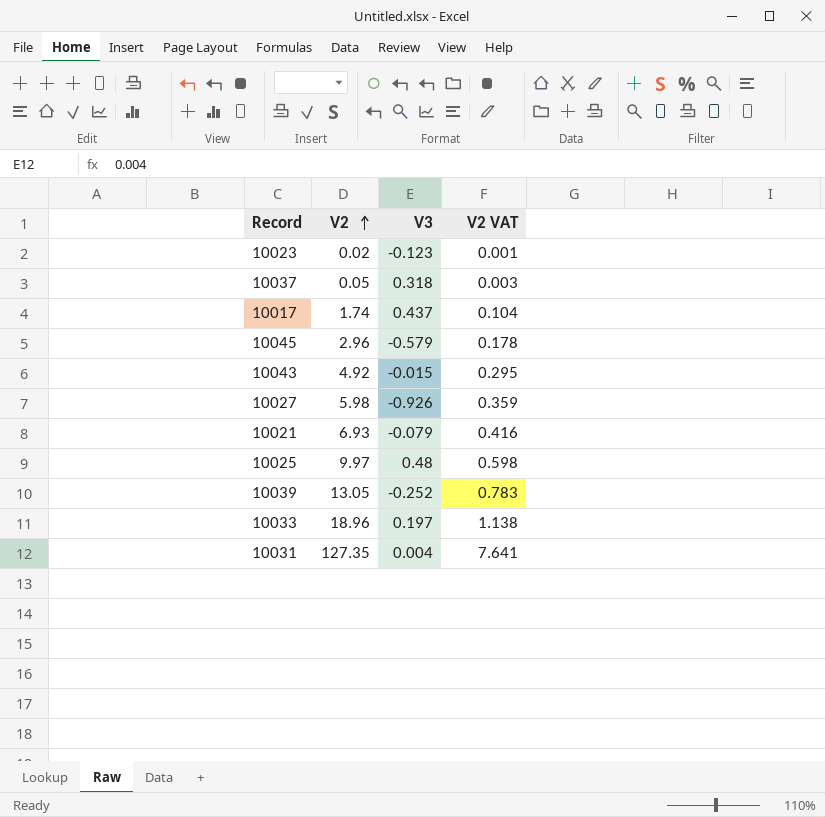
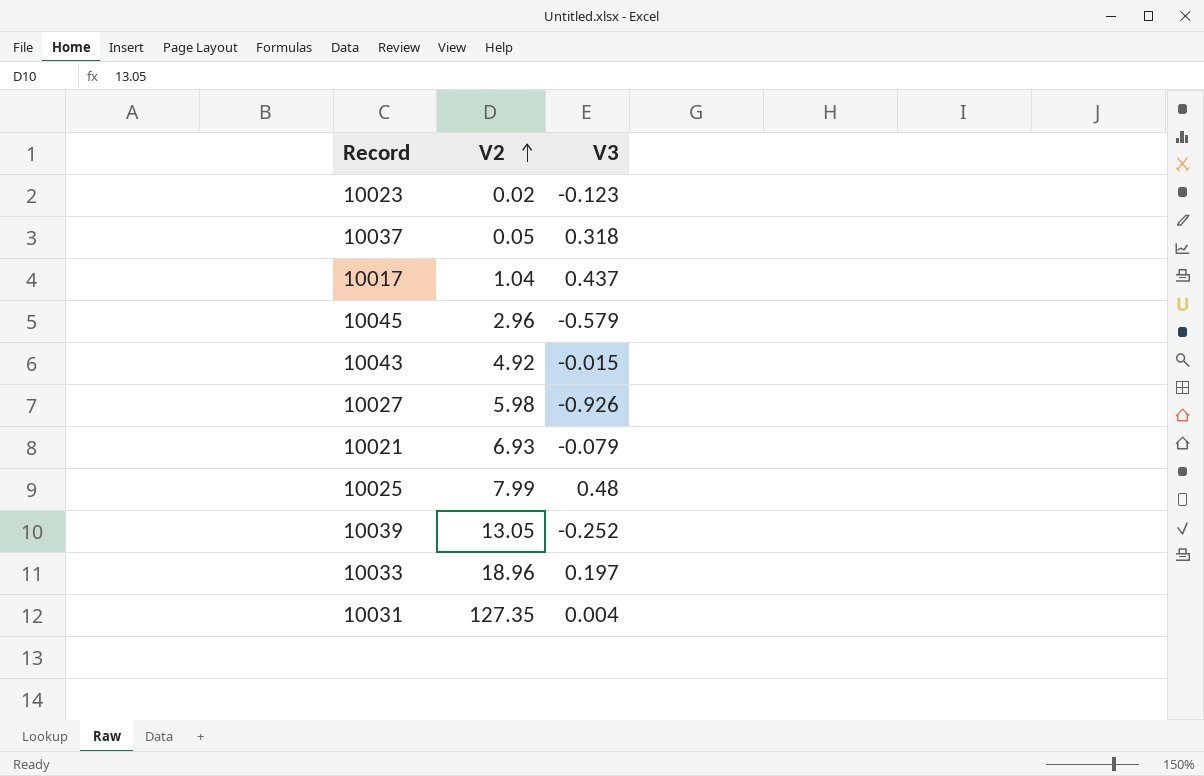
column V2 VAT | formula: [V2] * 0.06 -> none
10017 | V2: 1.74 -> 1.04
10025 | V2: 9.97 -> 7.99

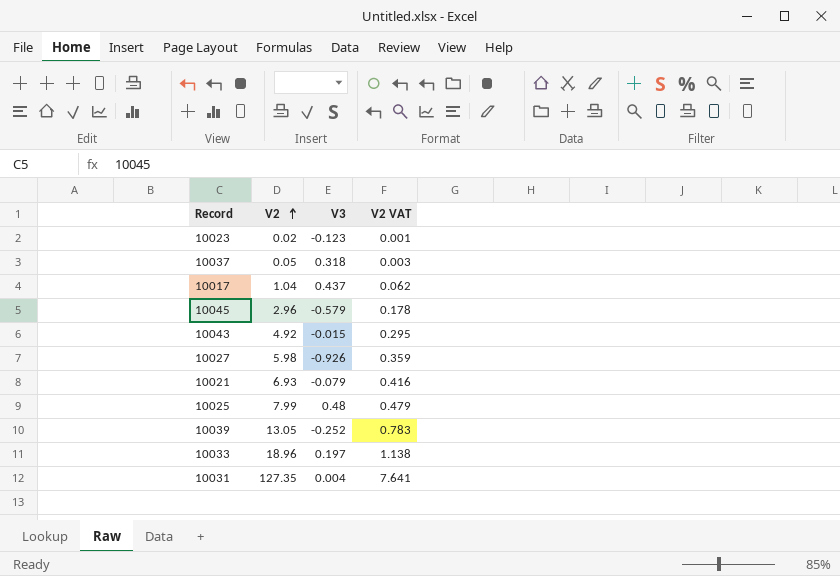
column V2 VAT | formula: none -> [V2] * 0.06

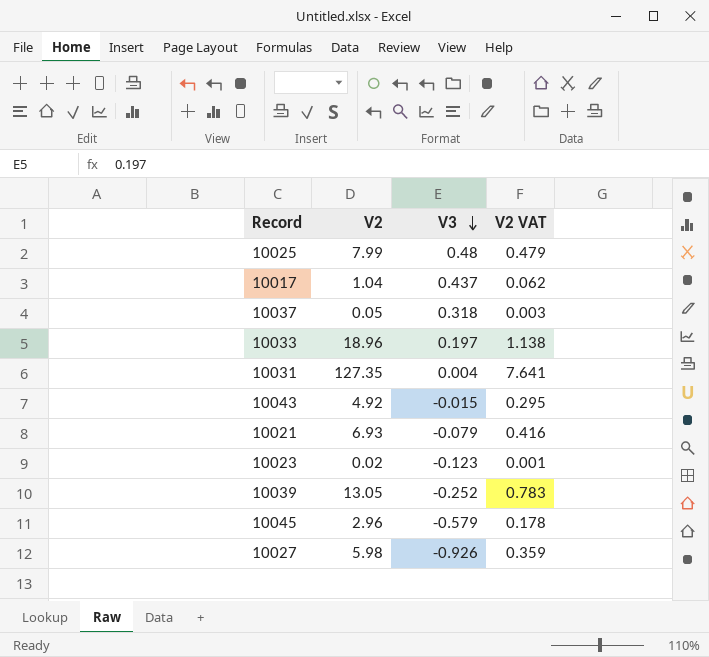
row order: V2 ascending -> V3 descending

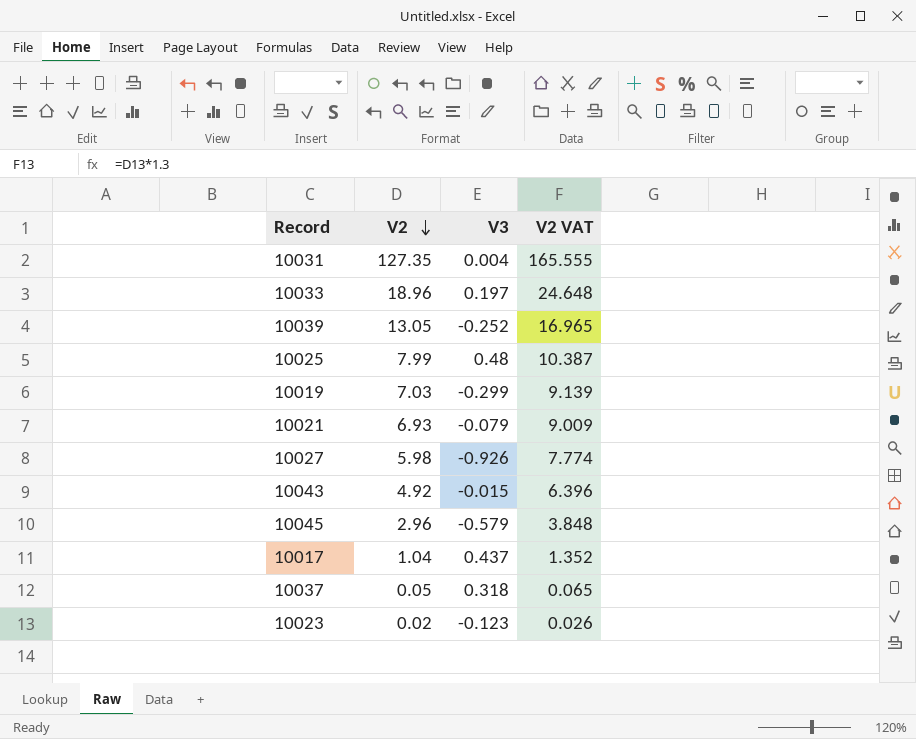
row order: V3 descending -> V2 descending
column V2 VAT | formula: [V2] * 0.06 -> [V2] * 1.3
row 10019: none -> 7.03 | -0.299 | 9.139

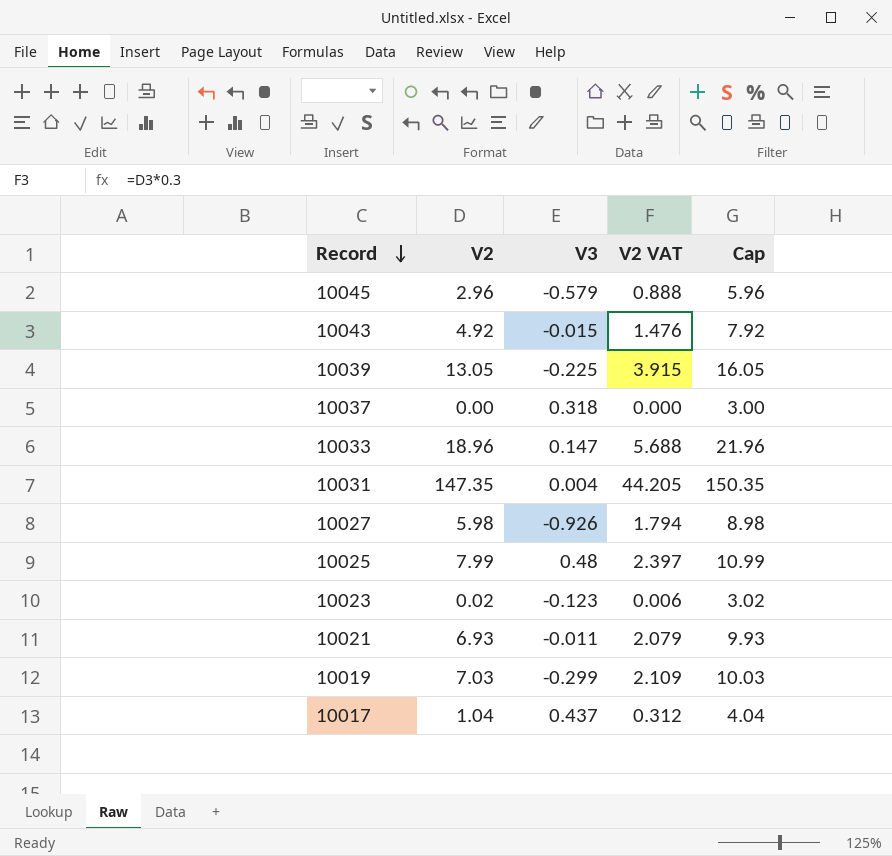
row order: V2 descending -> Record descending
column V2 VAT | formula: [V2] * 1.3 -> [V2] * 0.3
column Cap | formula: none -> [V2] + 3
10039 | V3: -0.252 -> -0.225
10037 | V2: 0.05 -> 0.00
10033 | V3: 0.197 -> 0.147
10031 | V2: 127.35 -> 147.35
10021 | V3: -0.079 -> -0.011

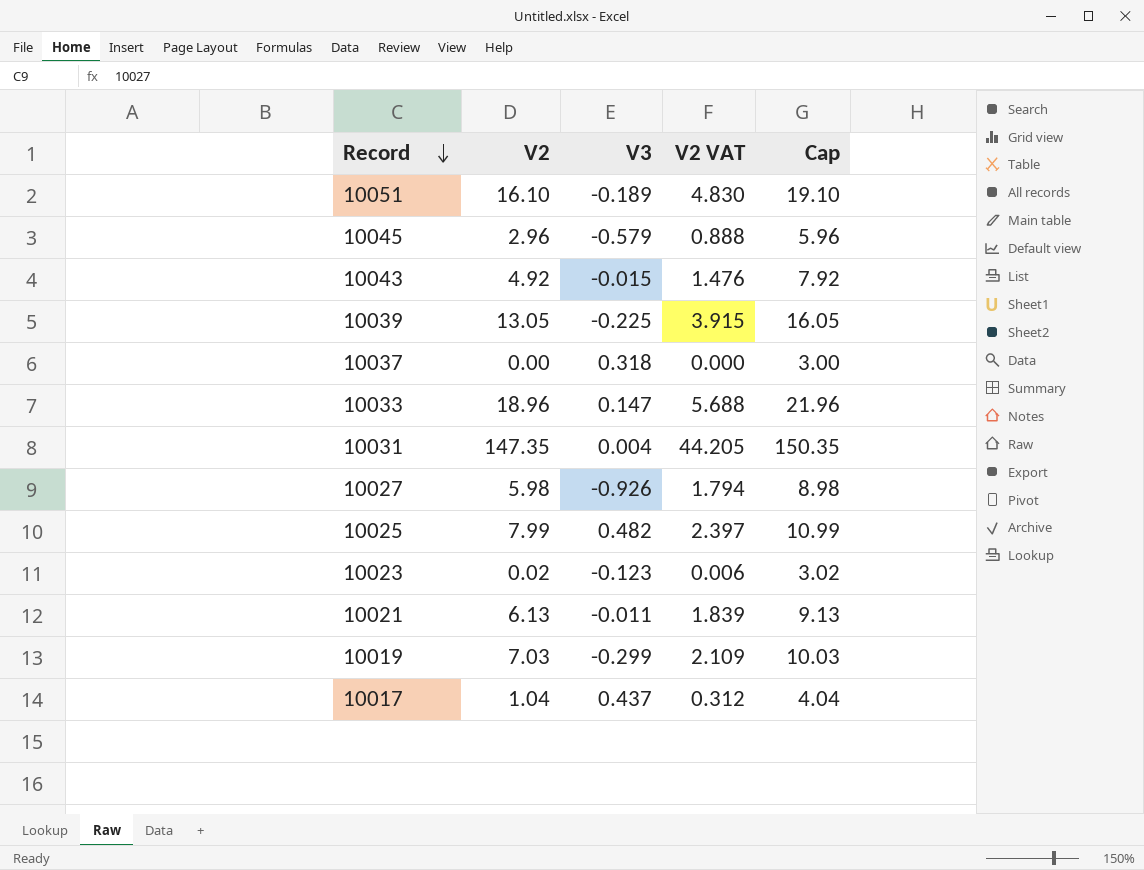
row 10051: none -> 16.10 | -0.189 | 4.830 | 19.10
10025 | V3: 0.48 -> 0.482
10021 | V2: 6.93 -> 6.13
10021 | V2 VAT: 2.079 -> 1.839
10021 | Cap: 9.93 -> 9.13

